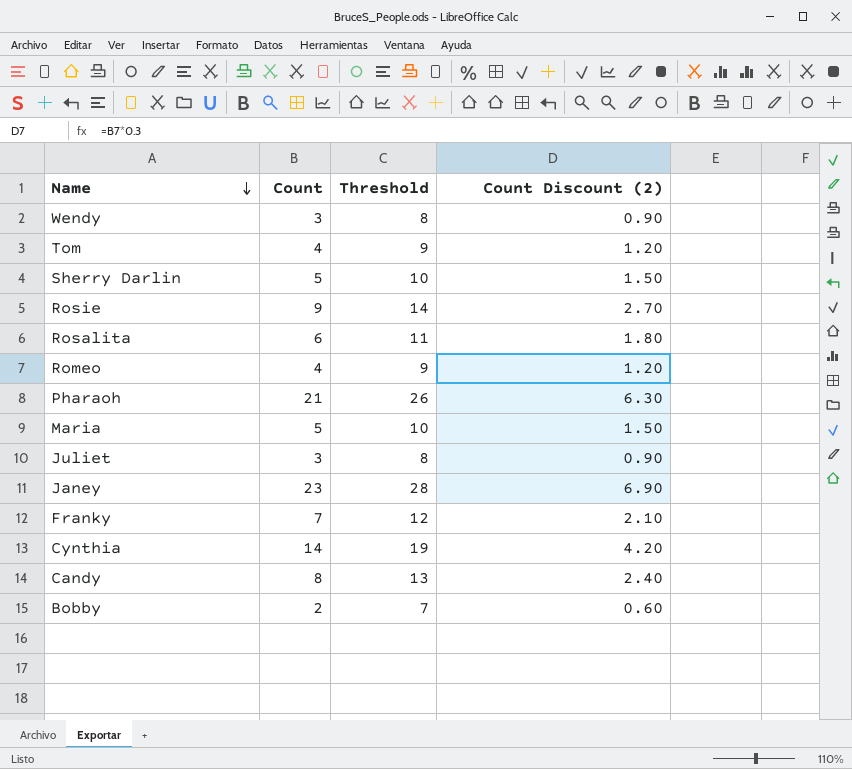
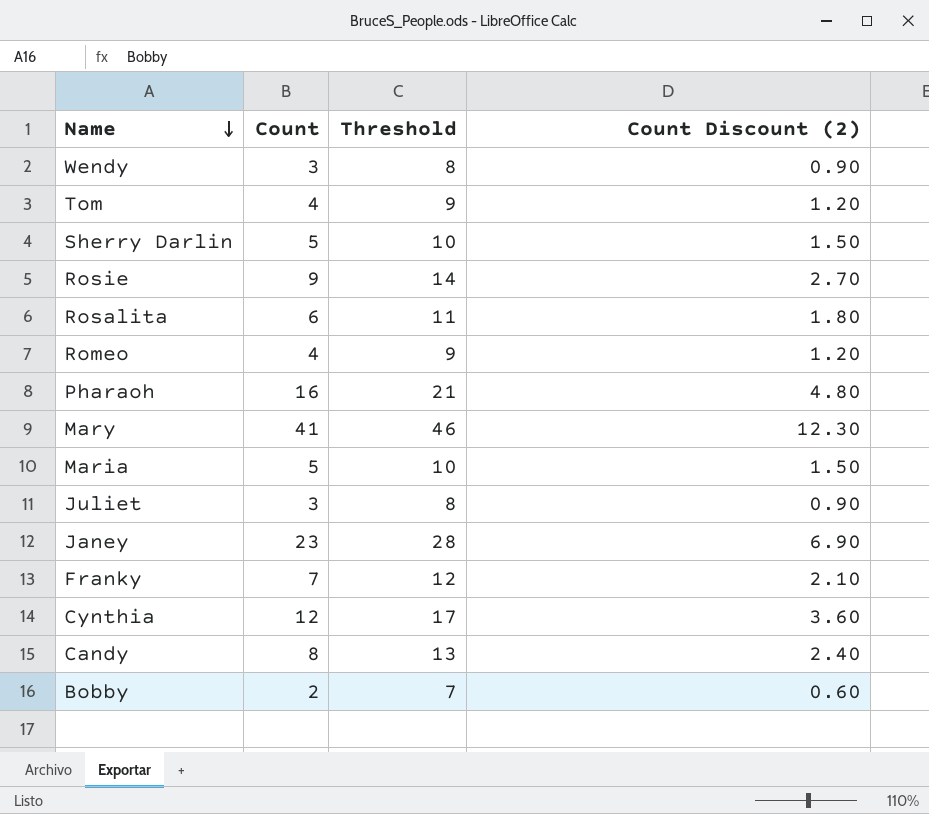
Pharaoh | Count: 21 -> 16
Pharaoh | Threshold: 26 -> 21
Pharaoh | Count Discount (2): 6.30 -> 4.80
row Mary: none -> 41 | 46 | 12.30
Cynthia | Count: 14 -> 12
Cynthia | Threshold: 19 -> 17
Cynthia | Count Discount (2): 4.20 -> 3.60

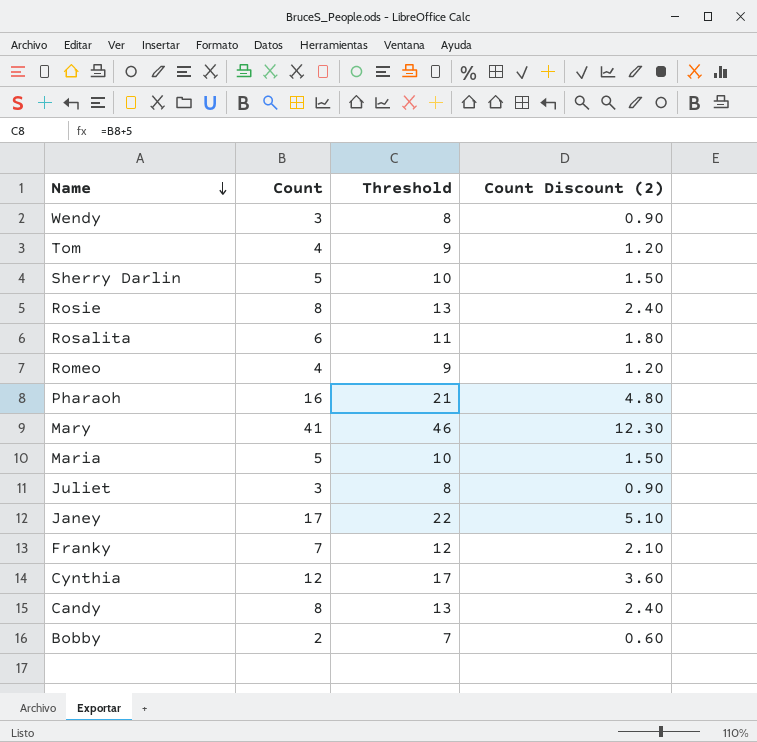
Rosie | Count: 9 -> 8
Rosie | Threshold: 14 -> 13
Rosie | Count Discount (2): 2.70 -> 2.40
Janey | Count: 23 -> 17
Janey | Threshold: 28 -> 22
Janey | Count Discount (2): 6.90 -> 5.10

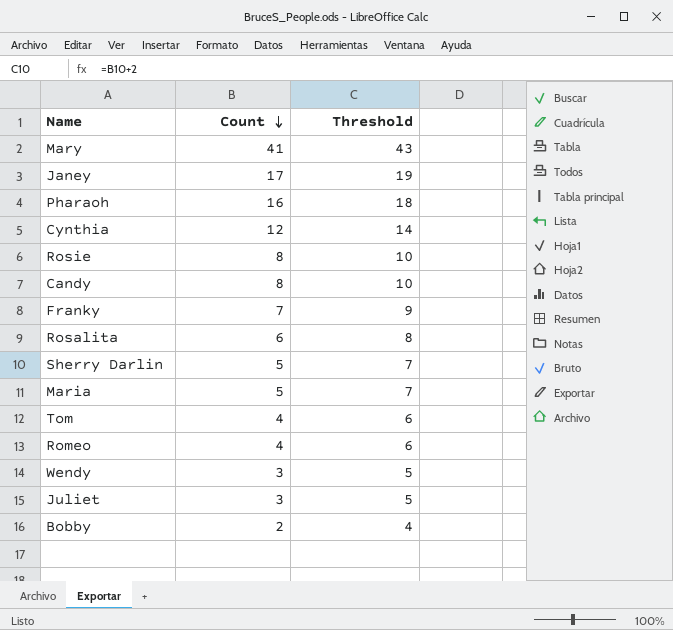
row order: Name descending -> Count descending
column Count Discount (2) | formula: [Count] * 0.3 -> none
column Threshold | formula: [Count] + 5 -> [Count] + 2

